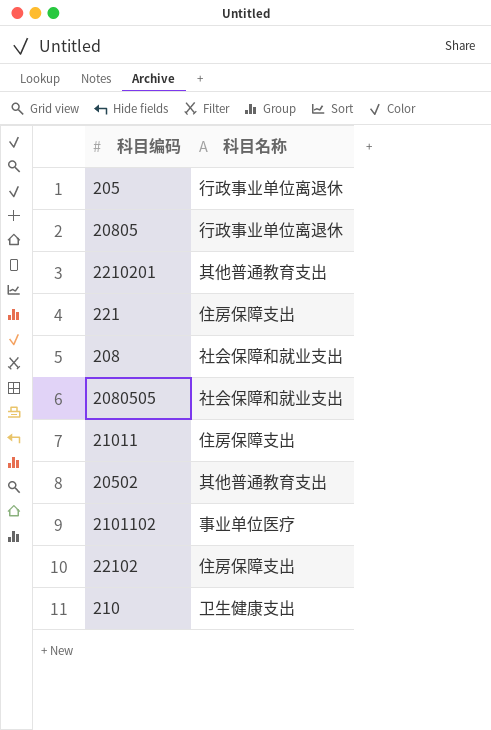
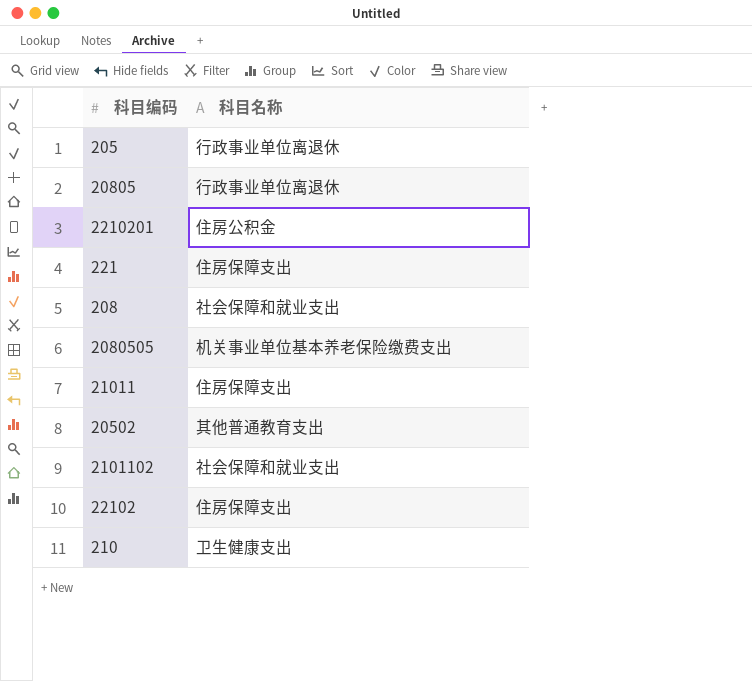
2210201 | 科目名称: 其他普通教育支出 -> 住房公积金
2080505 | 科目名称: 社会保障和就业支出 -> 机关事业单位基本养老保险缴费支出
2101102 | 科目名称: 事业单位医疗 -> 社会保障和就业支出

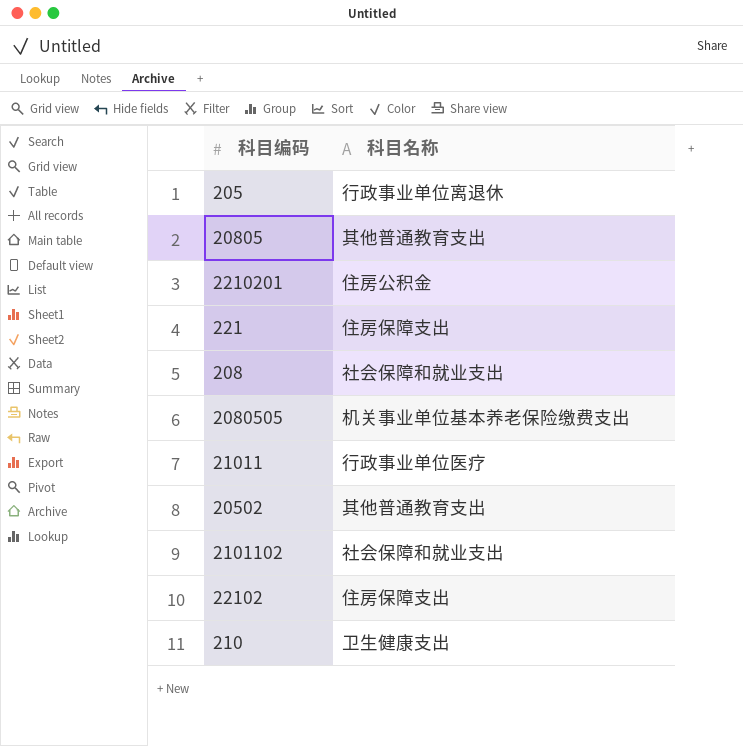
20805 | 科目名称: 行政事业单位离退休 -> 其他普通教育支出
21011 | 科目名称: 住房保障支出 -> 行政事业单位医疗

